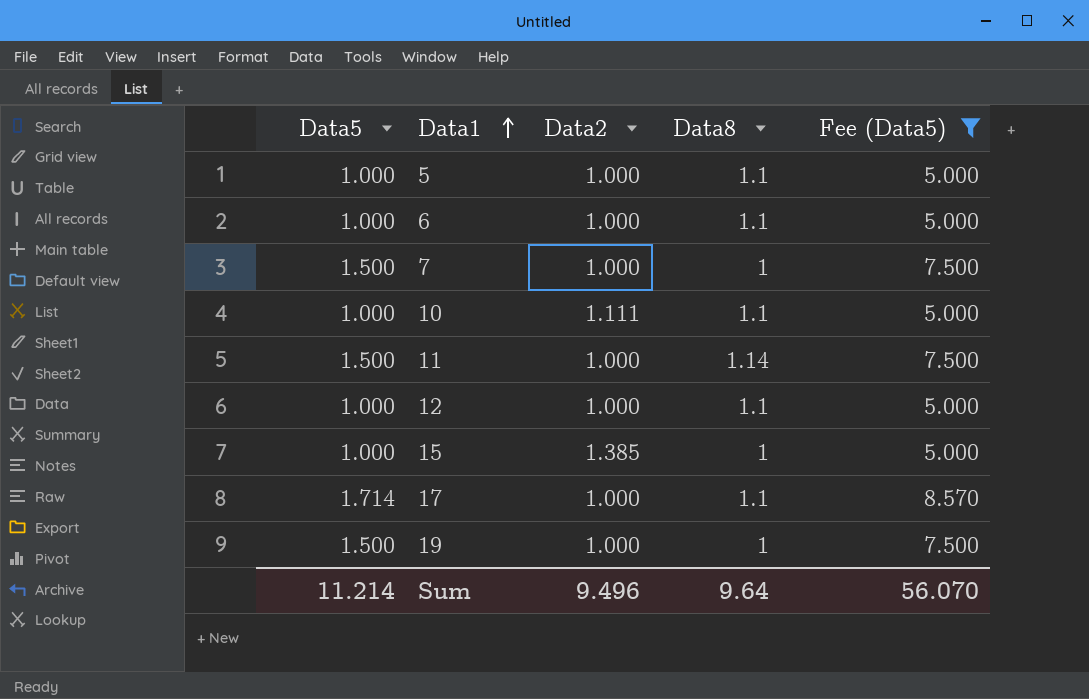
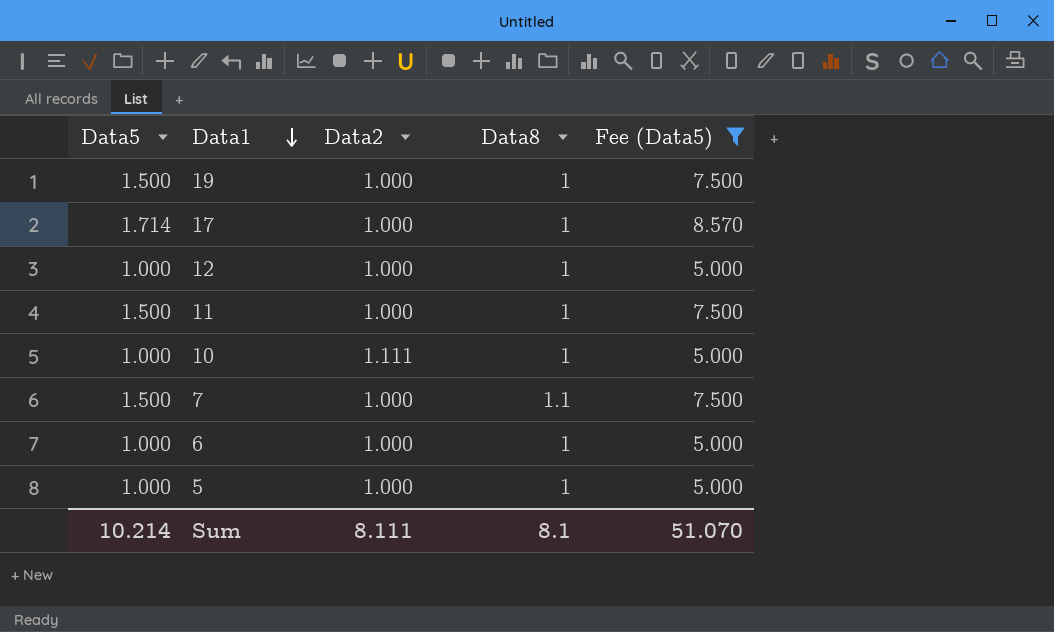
row order: Data1 ascending -> Data1 descending
row 15: 1.000 | 1.385 | 1 | 5.000 -> none
17 | Data8: 1.1 -> 1
12 | Data8: 1.1 -> 1
11 | Data8: 1.14 -> 1
10 | Data8: 1.1 -> 1
7 | Data8: 1 -> 1.1
6 | Data8: 1.1 -> 1
5 | Data8: 1.1 -> 1
Sum | Data5: 11.214 -> 10.214
Sum | Data2: 9.496 -> 8.111
Sum | Data8: 9.64 -> 8.1
Sum | Fee (Data5): 56.070 -> 51.070

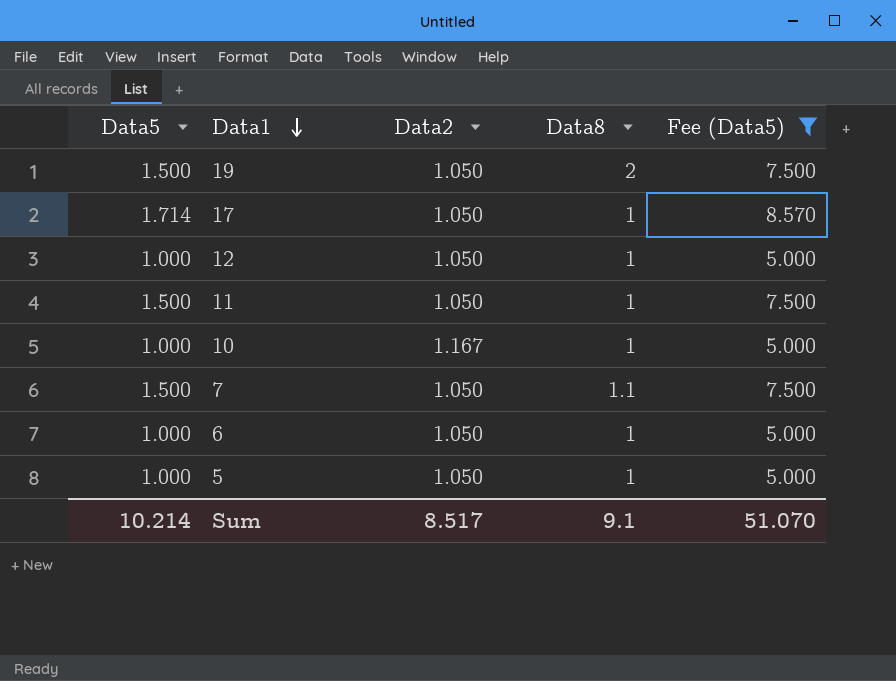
19 | Data2: 1.000 -> 1.050
19 | Data8: 1 -> 2
17 | Data2: 1.000 -> 1.050
12 | Data2: 1.000 -> 1.050
11 | Data2: 1.000 -> 1.050
10 | Data2: 1.111 -> 1.167
7 | Data2: 1.000 -> 1.050
6 | Data2: 1.000 -> 1.050
5 | Data2: 1.000 -> 1.050
Sum | Data2: 8.111 -> 8.517
Sum | Data8: 8.1 -> 9.1

